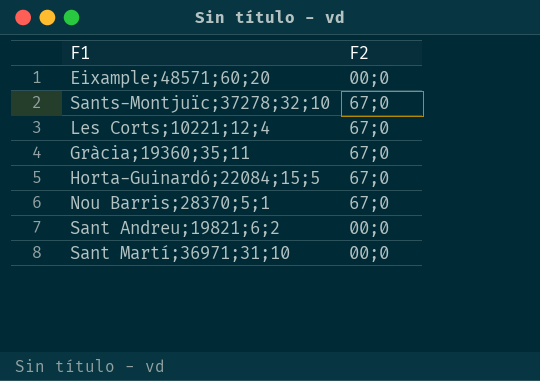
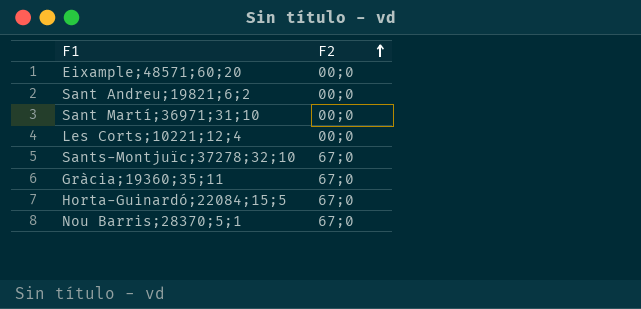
row order: none -> F2 ascending
Les Corts;10221;12;4 | F2: 67;0 -> 00;0

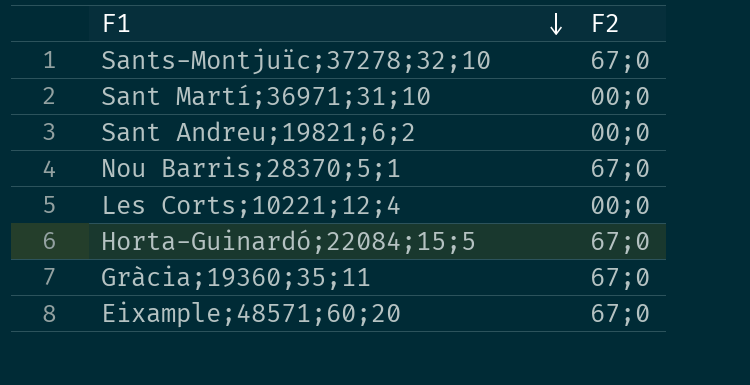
row order: F2 ascending -> F1 descending
Eixample;48571;60;20 | F2: 00;0 -> 67;0

